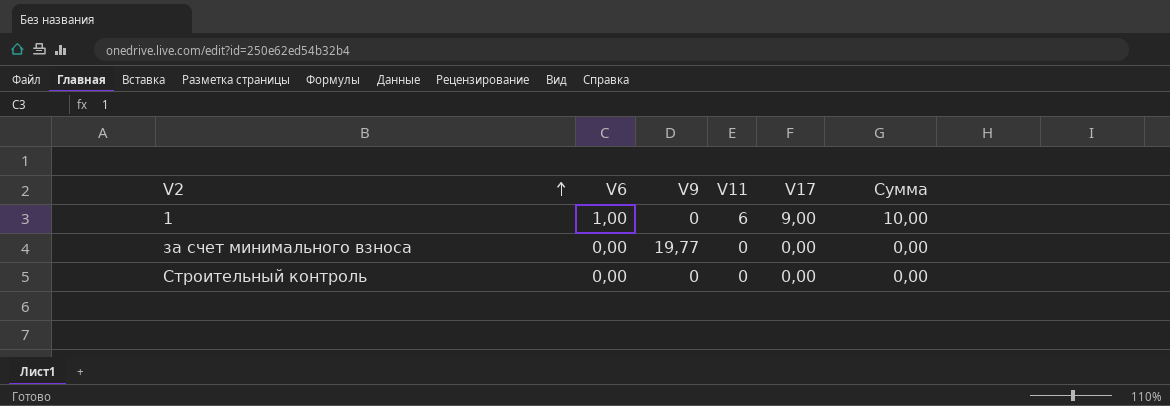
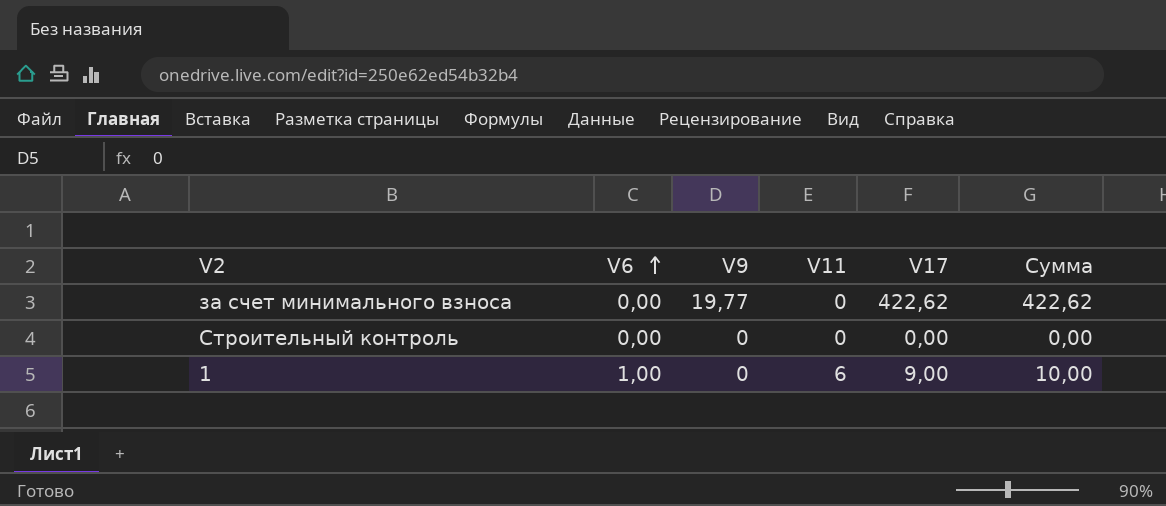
row order: V2 ascending -> V6 ascending
за счет минимального взноса | V17: 0,00 -> 422,62
за счет минимального взноса | Сумма: 0,00 -> 422,62

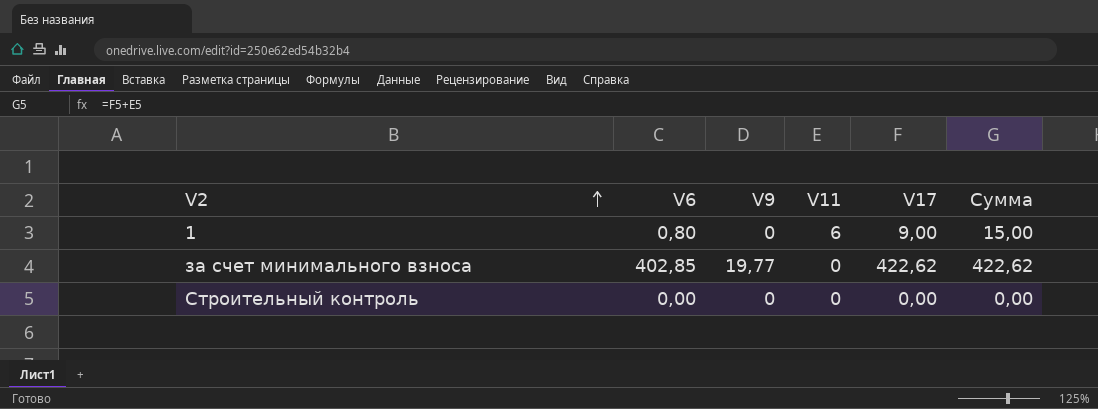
row order: V6 ascending -> V2 ascending
column Сумма | formula: [V6] + [V17] -> [V11] + [V17]
1 | V6: 1,00 -> 0,80
за счет минимального взноса | V6: 0,00 -> 402,85

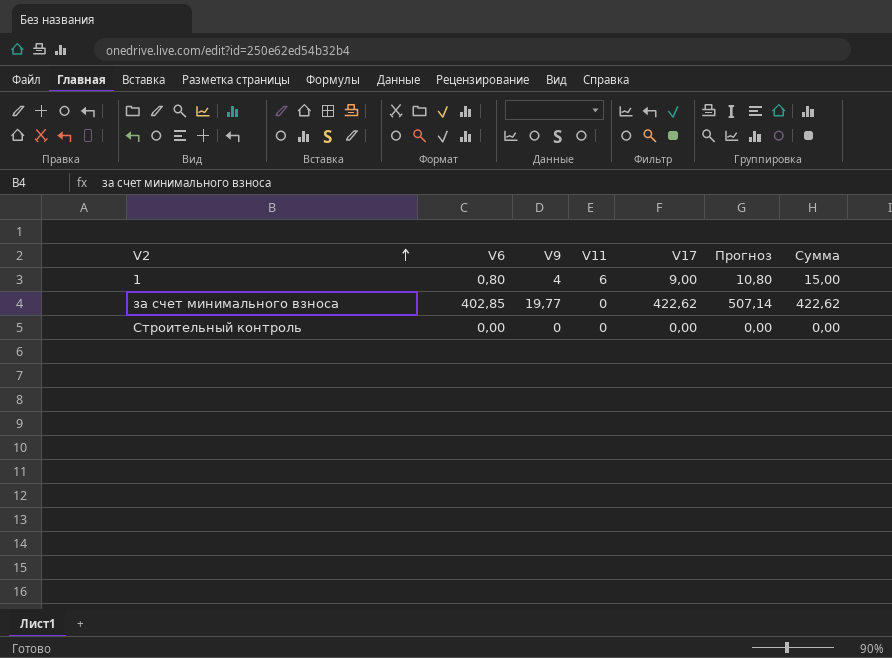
column Прогноз | formula: none -> [V17] * 1,2
1 | V9: 0 -> 4

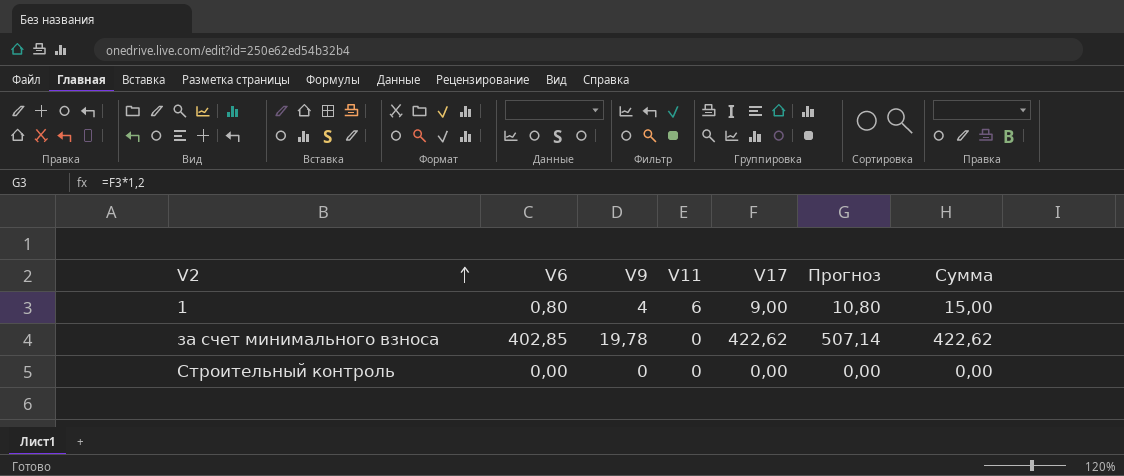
за счет минимального взноса | V9: 19,77 -> 19,78

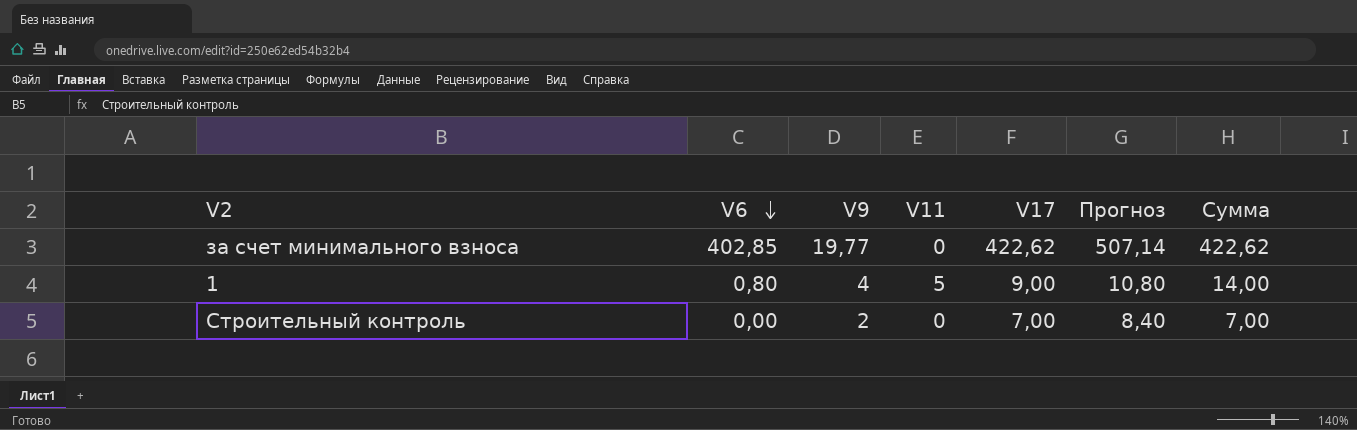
row order: V2 ascending -> V6 descending
за счет минимального взноса | V9: 19,78 -> 19,77
1 | V11: 6 -> 5
1 | Сумма: 15,00 -> 14,00
Строительный контроль | V9: 0 -> 2
Строительный контроль | V17: 0,00 -> 7,00
Строительный контроль | Прогноз: 0,00 -> 8,40
Строительный контроль | Сумма: 0,00 -> 7,00

